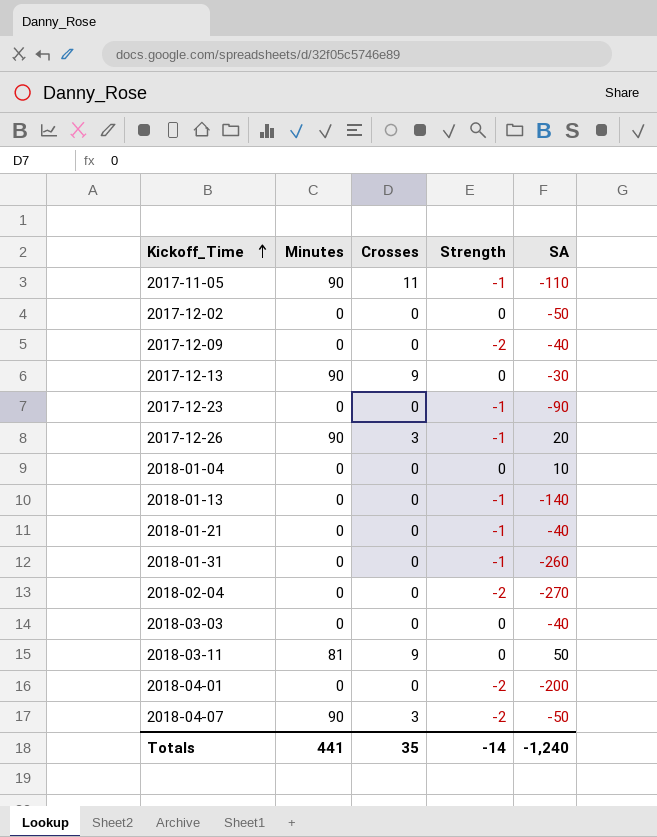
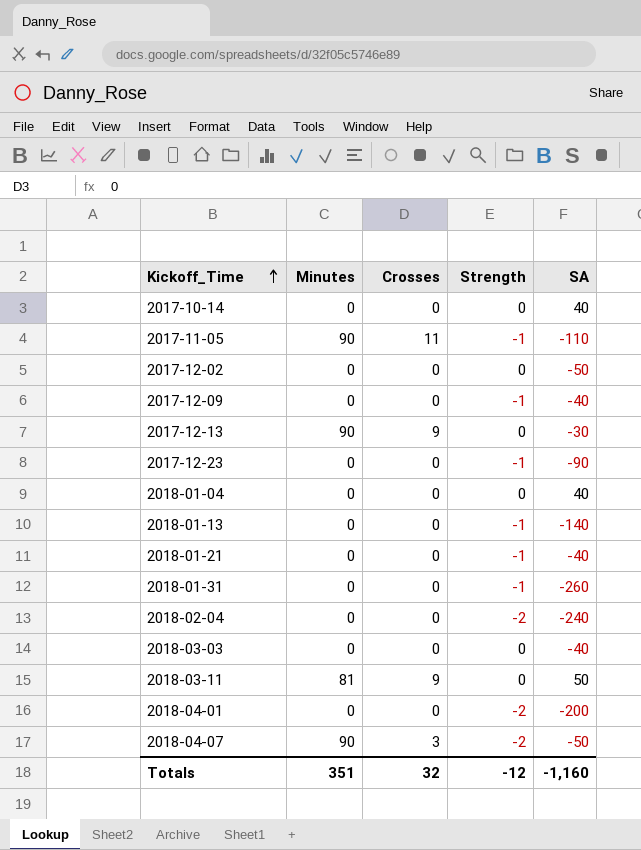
row 2017-12-26: 90 | 3 | -1 | 20 -> none
row 2017-10-14: none -> 0 | 0 | 0 | 40
2017-12-09 | Strength: -2 -> -1
2018-01-04 | SA: 10 -> 40
2018-02-04 | SA: -270 -> -240
Totals | Minutes: 441 -> 351
Totals | Crosses: 35 -> 32
Totals | Strength: -14 -> -12
Totals | SA: -1,240 -> -1,160

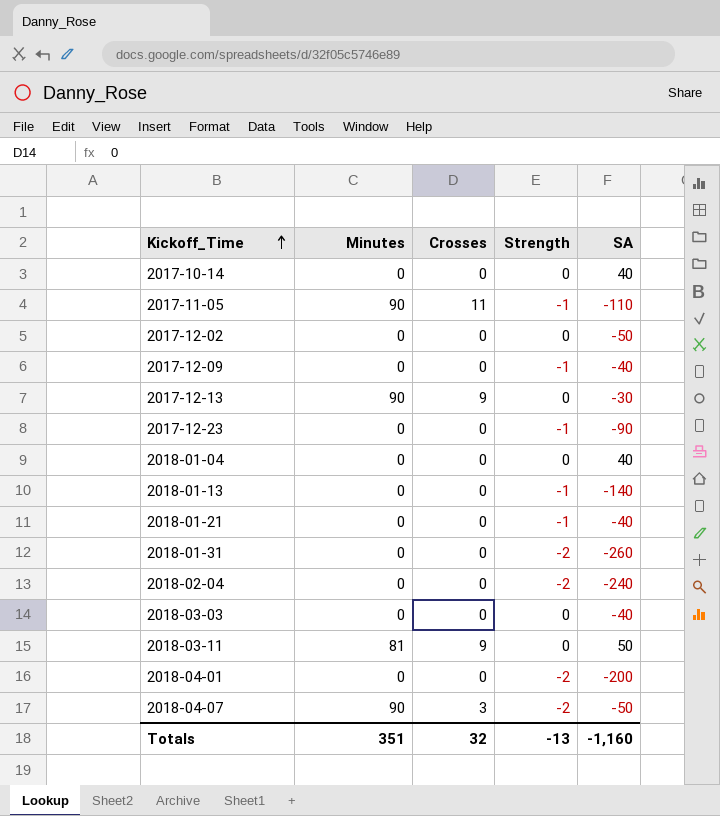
2018-01-31 | Strength: -1 -> -2
Totals | Strength: -12 -> -13

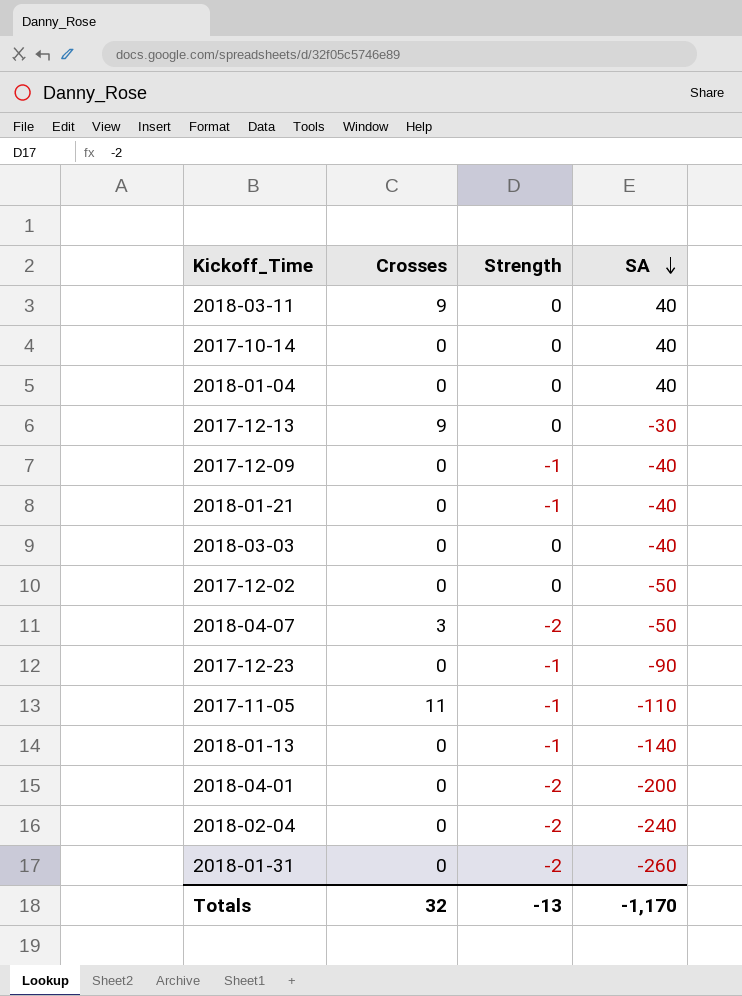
row order: Kickoff_Time ascending -> SA descending
column Minutes | position: 2 -> none
2018-03-11 | SA: 50 -> 40
Totals | SA: -1,160 -> -1,170

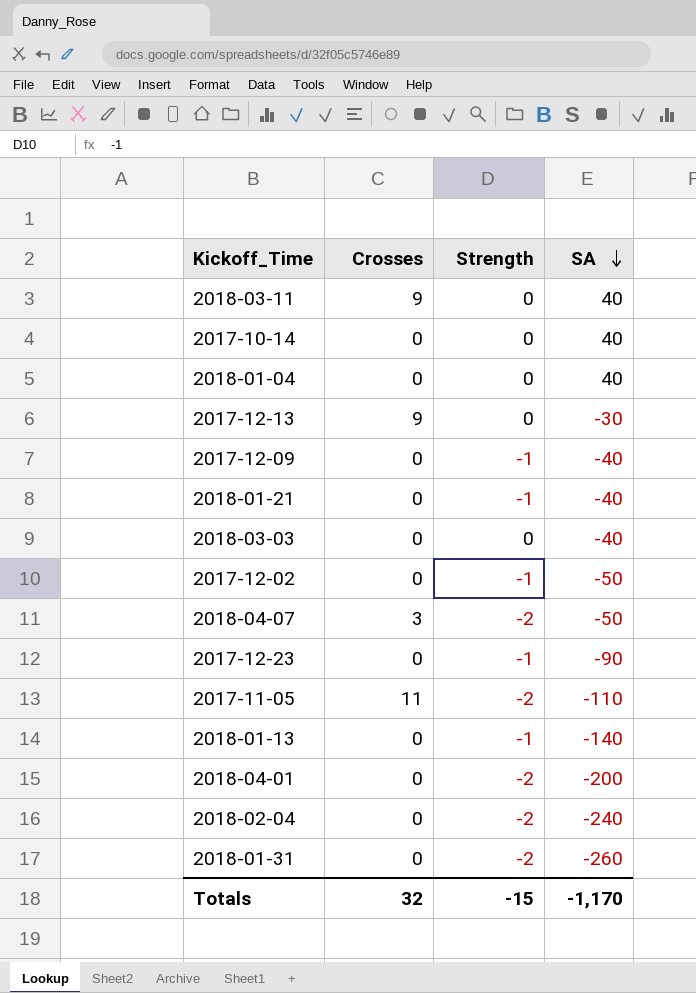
2017-12-02 | Strength: 0 -> -1
2017-11-05 | Strength: -1 -> -2
Totals | Strength: -13 -> -15

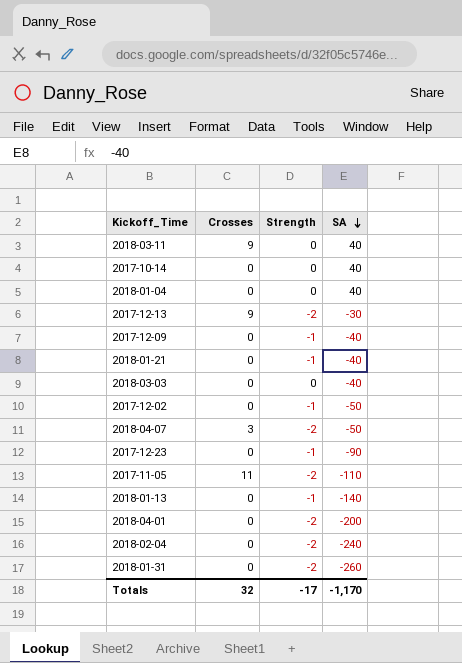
2017-12-13 | Strength: 0 -> -2
Totals | Strength: -15 -> -17

